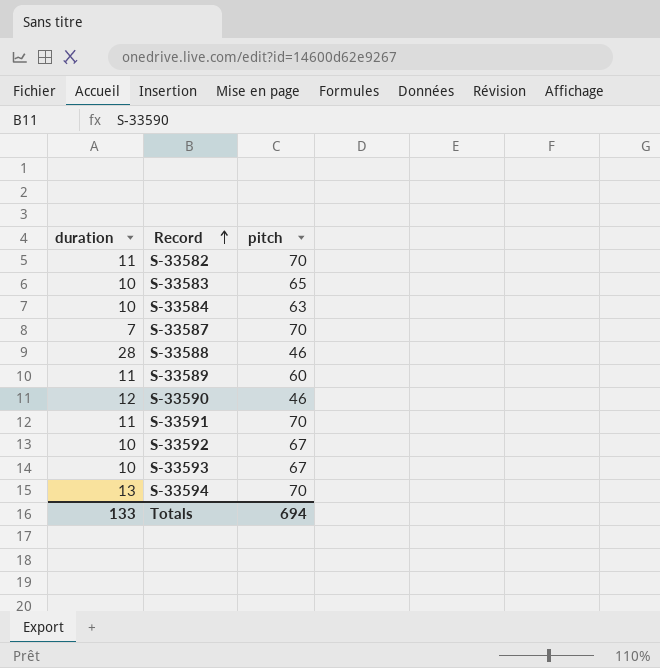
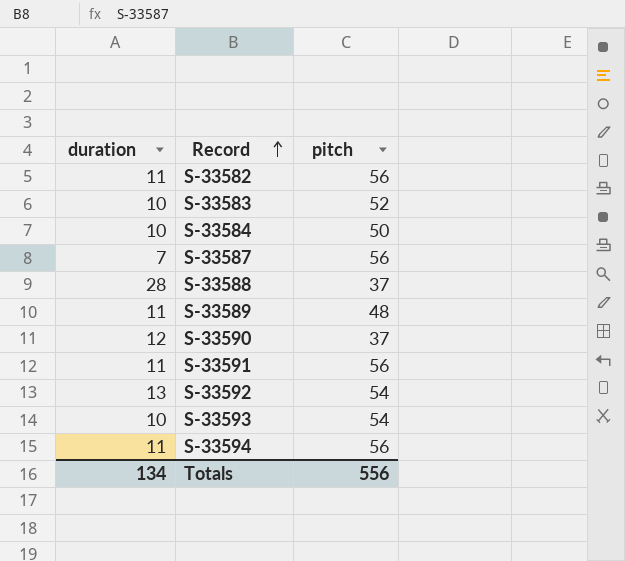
S-33582 | pitch: 70 -> 56
S-33583 | pitch: 65 -> 52
S-33584 | pitch: 63 -> 50
S-33587 | pitch: 70 -> 56
S-33588 | pitch: 46 -> 37
S-33589 | pitch: 60 -> 48
S-33590 | pitch: 46 -> 37
S-33591 | pitch: 70 -> 56
S-33592 | duration: 10 -> 13
S-33592 | pitch: 67 -> 54
S-33593 | pitch: 67 -> 54
S-33594 | duration: 13 -> 11
S-33594 | pitch: 70 -> 56
Totals | duration: 133 -> 134
Totals | pitch: 694 -> 556

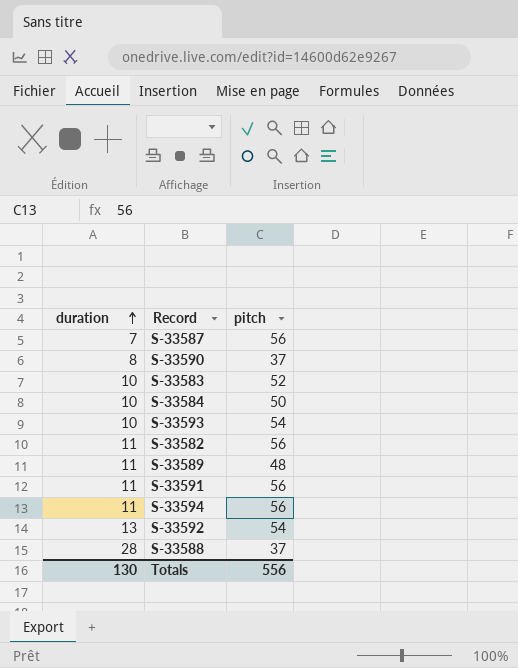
row order: Record ascending -> duration ascending
S-33590 | duration: 12 -> 8
Totals | duration: 134 -> 130

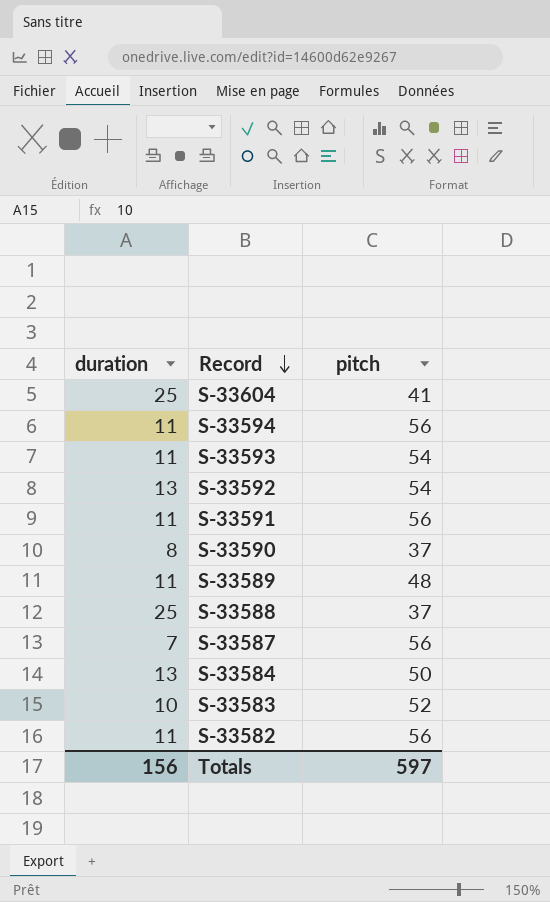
row order: duration ascending -> Record descending
row S-33604: none -> 25 | 41
S-33593 | duration: 10 -> 11
S-33588 | duration: 28 -> 25
S-33584 | duration: 10 -> 13
Totals | duration: 130 -> 156
Totals | pitch: 556 -> 597

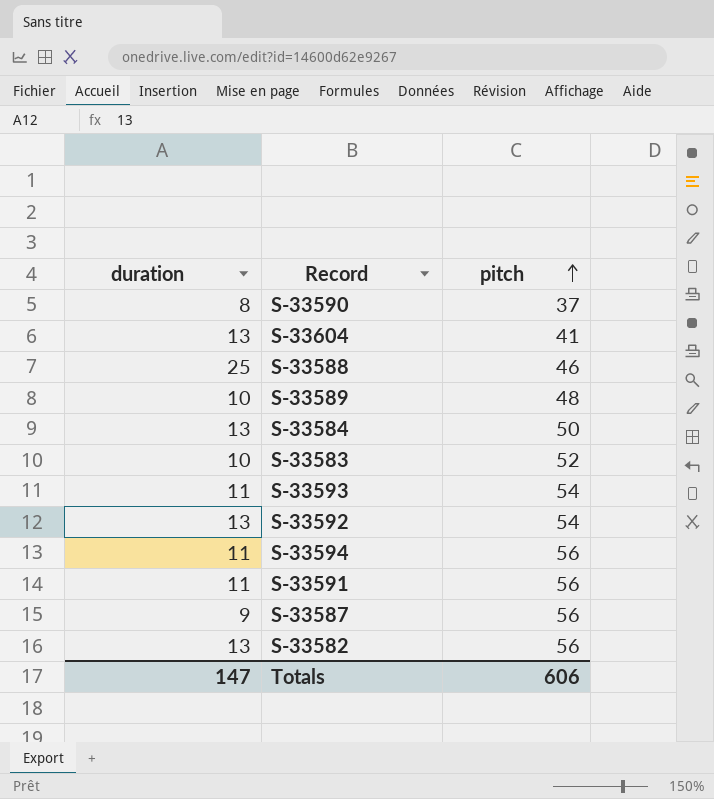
row order: Record descending -> pitch ascending
S-33604 | duration: 25 -> 13
S-33588 | pitch: 37 -> 46
S-33589 | duration: 11 -> 10
S-33587 | duration: 7 -> 9
S-33582 | duration: 11 -> 13
Totals | duration: 156 -> 147
Totals | pitch: 597 -> 606

